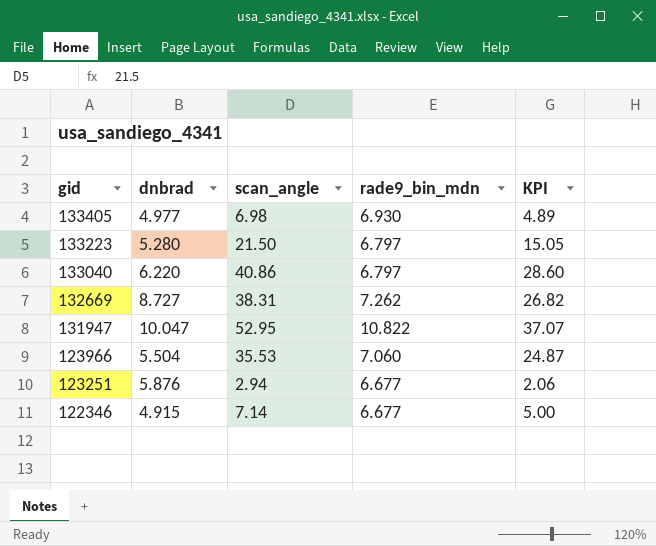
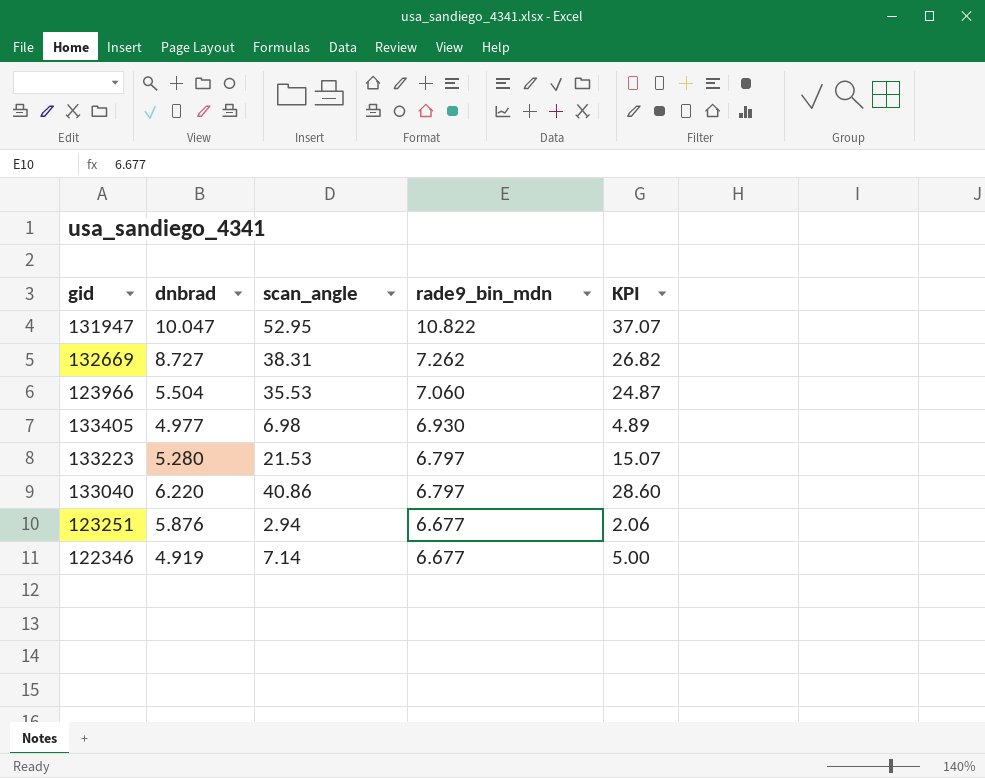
row order: gid descending -> rade9_bin_mdn descending
133223 | scan_angle: 21.50 -> 21.53
133223 | KPI: 15.05 -> 15.07
122346 | dnbrad: 4.915 -> 4.919

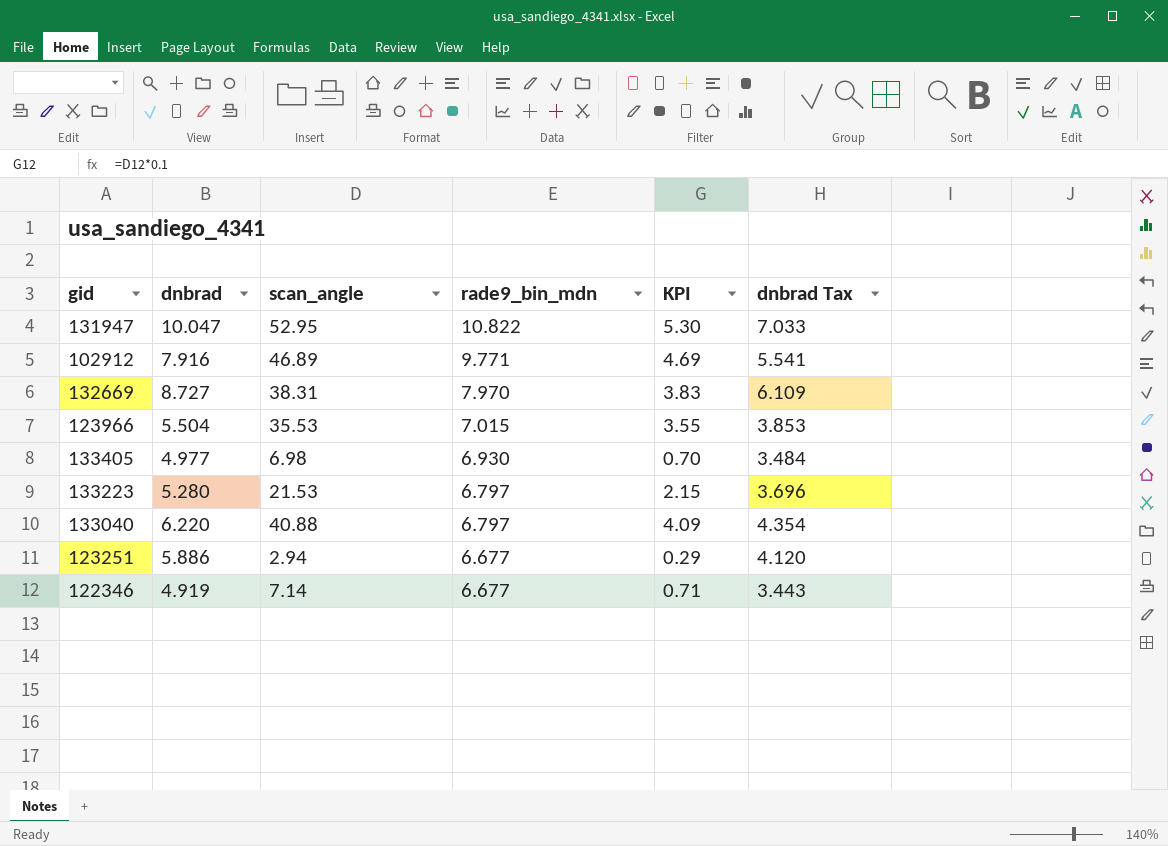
column KPI | formula: [scan_angle] * 0.7 -> [scan_angle] * 0.1
column dnbrad Tax | formula: none -> [dnbrad] * 0.7
row 102912: none -> 7.916 | 46.89 | 9.771 | 4.69 | 5.541
132669 | rade9_bin_mdn: 7.262 -> 7.970
123966 | rade9_bin_mdn: 7.060 -> 7.015
133040 | scan_angle: 40.86 -> 40.88
123251 | dnbrad: 5.876 -> 5.886

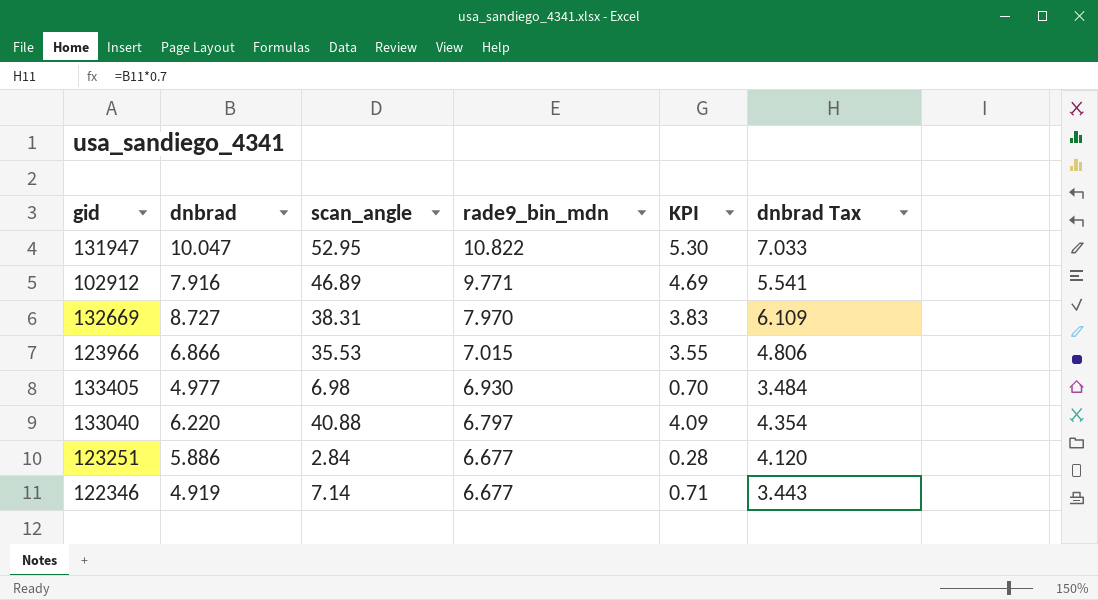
row 133223: 5.280 | 21.53 | 6.797 | 2.15 | 3.696 -> none
123966 | dnbrad: 5.504 -> 6.866
123966 | dnbrad Tax: 3.853 -> 4.806
123251 | scan_angle: 2.94 -> 2.84
123251 | KPI: 0.29 -> 0.28

